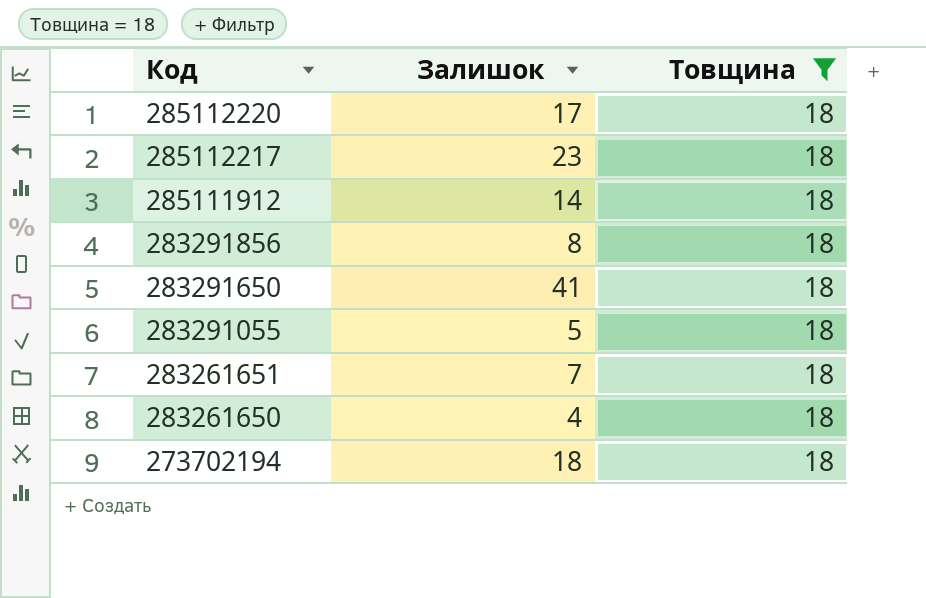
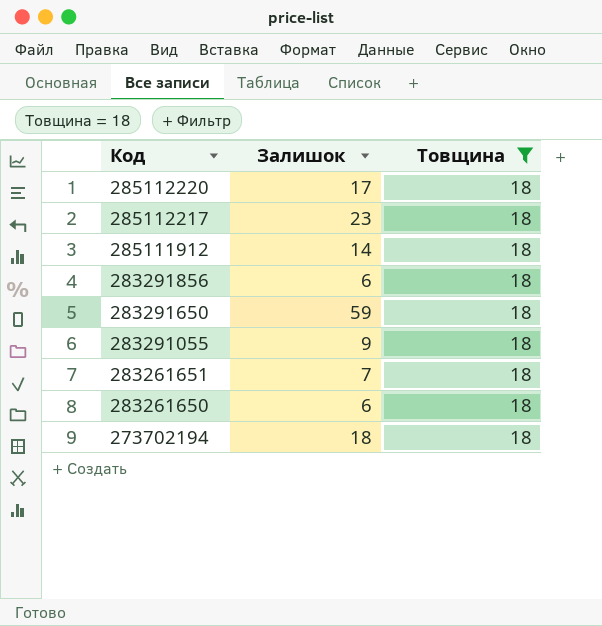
283291856 | Залишок: 8 -> 6
283291650 | Залишок: 41 -> 59
283291055 | Залишок: 5 -> 9
283261650 | Залишок: 4 -> 6

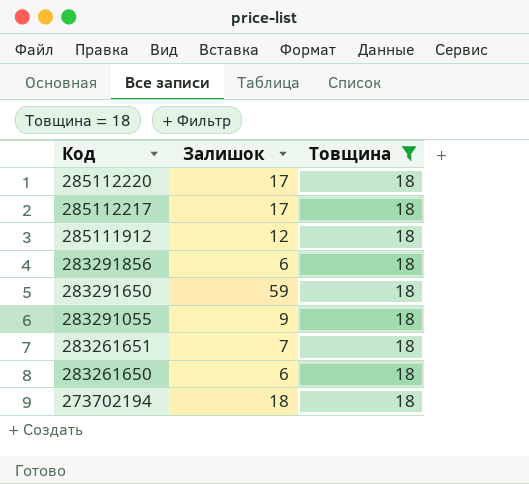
285112217 | Залишок: 23 -> 17
285111912 | Залишок: 14 -> 12

